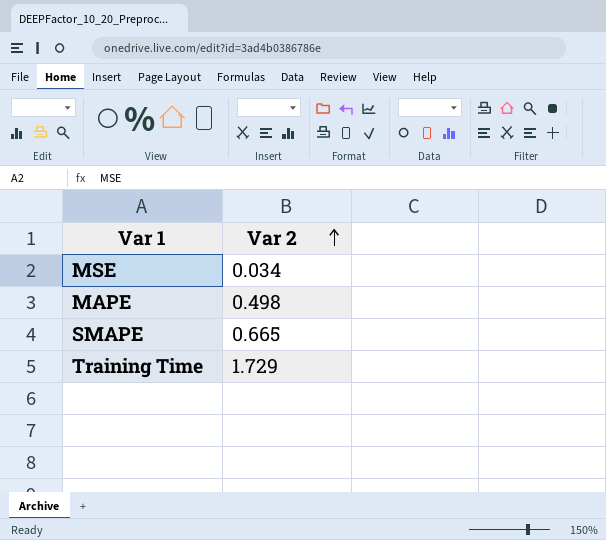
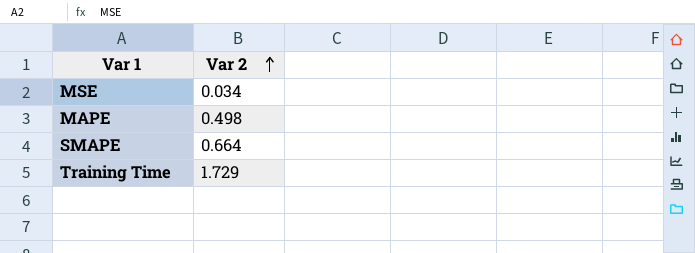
SMAPE | Var 2: 0.665 -> 0.664

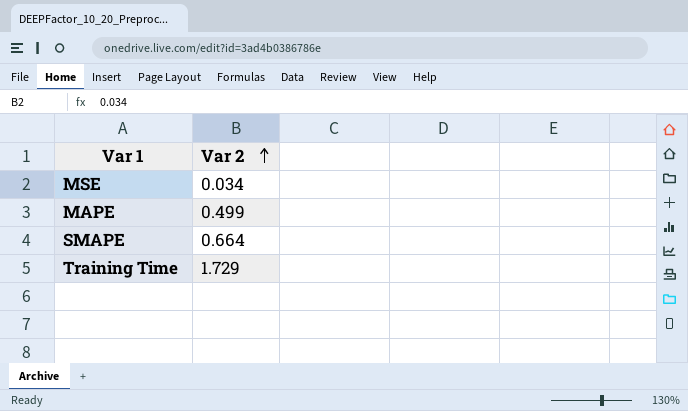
MAPE | Var 2: 0.498 -> 0.499

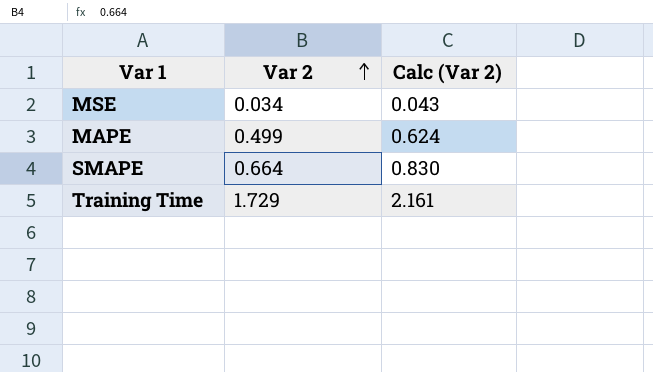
column Calc (Var 2) | formula: none -> [Var 2] * 1.25

